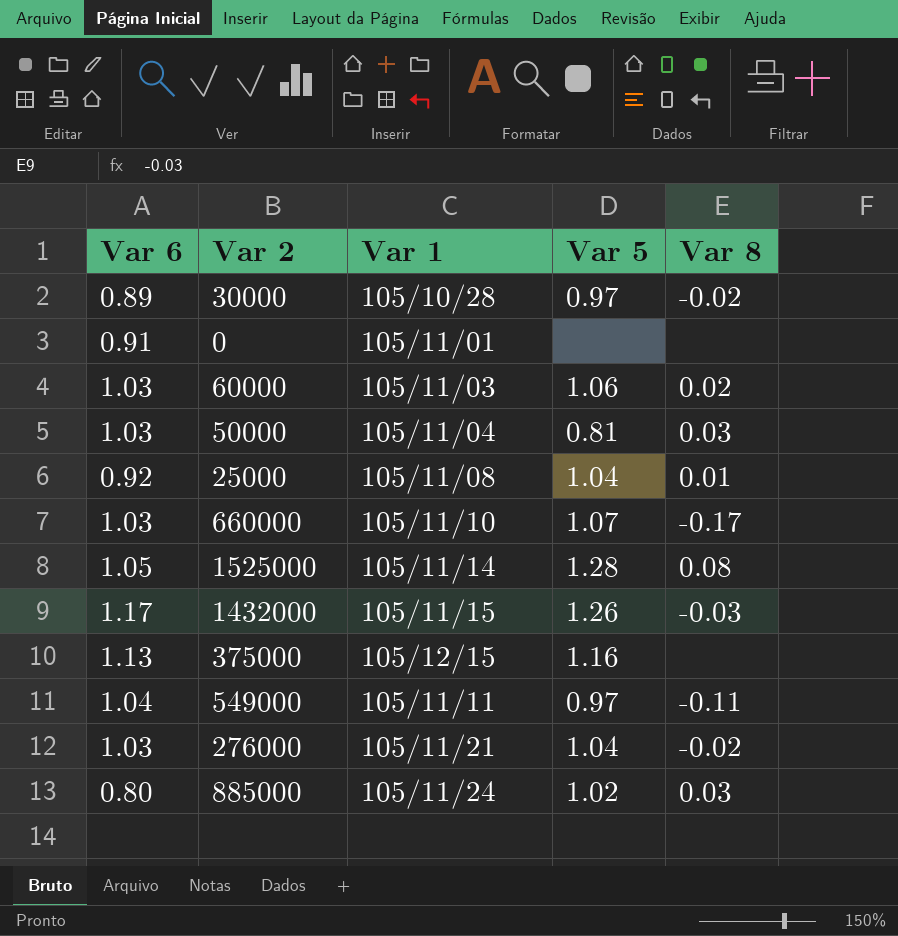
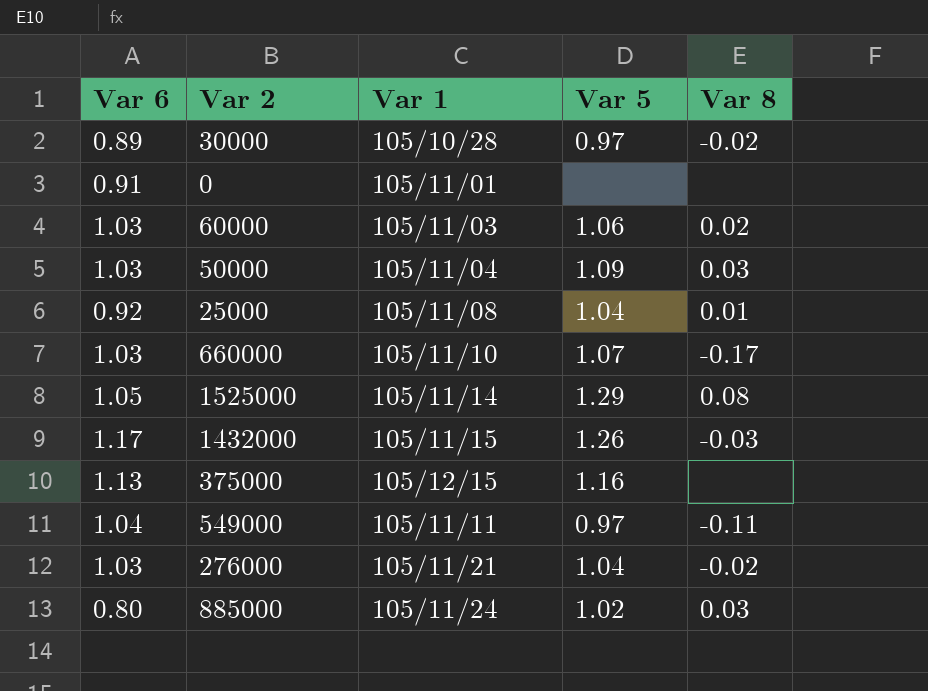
50000 | Var 5: 0.81 -> 1.09
1525000 | Var 5: 1.28 -> 1.29

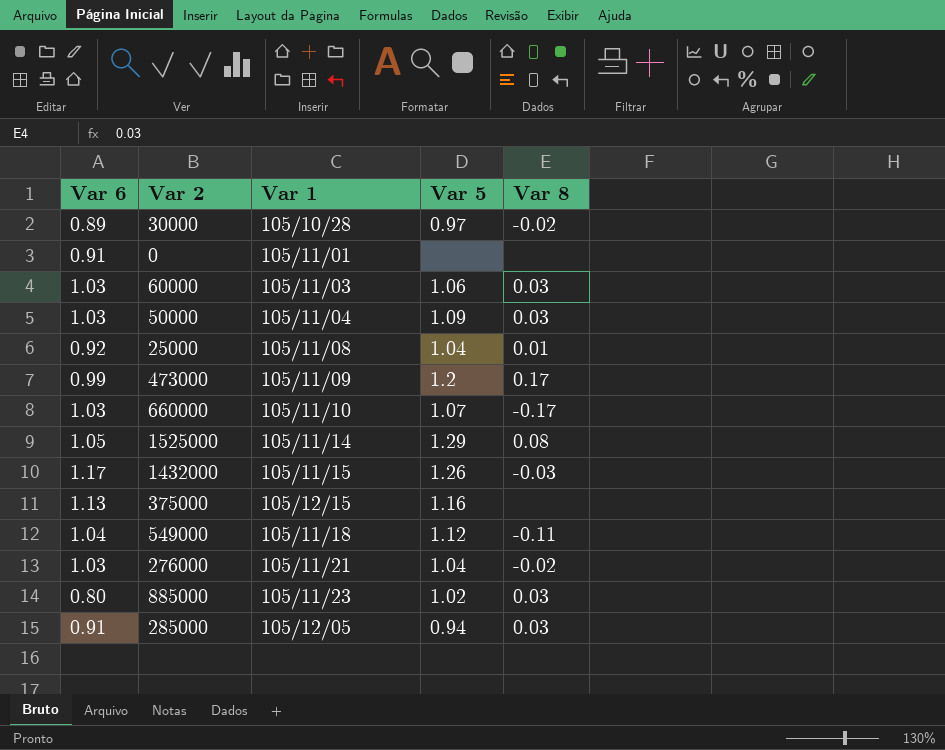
60000 | Var 8: 0.02 -> 0.03
row 473000: none -> 0.99 | 105/11/09 | 1.2 | 0.17
549000 | Var 1: 105/11/11 -> 105/11/18
549000 | Var 5: 0.97 -> 1.12
885000 | Var 1: 105/11/24 -> 105/11/23
row 285000: none -> 0.91 | 105/12/05 | 0.94 | 0.03

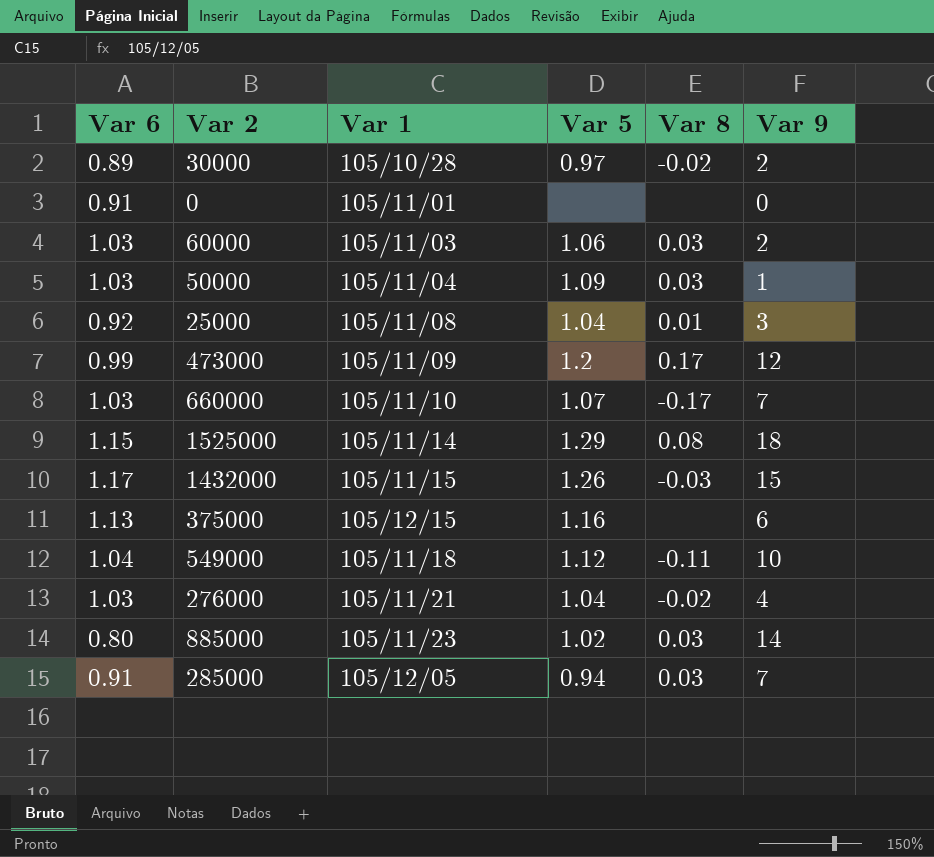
column Var 9 | position: none -> 6
1525000 | Var 6: 1.05 -> 1.15

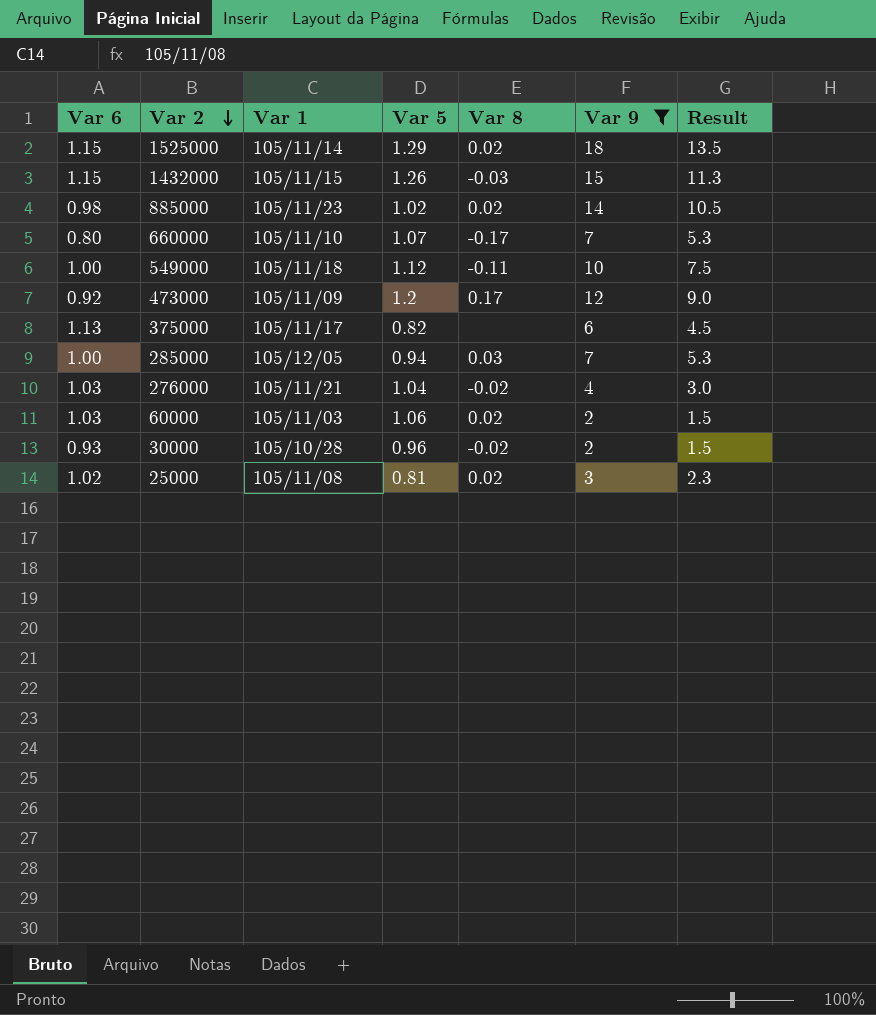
filter: none -> Var 9 >= 2
row order: none -> Var 2 descending
column Result | formula: none -> [Var 9] * 0.75
1525000 | Var 8: 0.08 -> 0.02
1432000 | Var 6: 1.17 -> 1.15
885000 | Var 6: 0.80 -> 0.98
885000 | Var 8: 0.03 -> 0.02
660000 | Var 6: 1.03 -> 0.80
549000 | Var 6: 1.04 -> 1.00
473000 | Var 6: 0.99 -> 0.92
375000 | Var 1: 105/12/15 -> 105/11/17
375000 | Var 5: 1.16 -> 0.82
285000 | Var 6: 0.91 -> 1.00
60000 | Var 8: 0.03 -> 0.02
30000 | Var 6: 0.89 -> 0.93
30000 | Var 5: 0.97 -> 0.96
25000 | Var 6: 0.92 -> 1.02
25000 | Var 5: 1.04 -> 0.81
25000 | Var 8: 0.01 -> 0.02

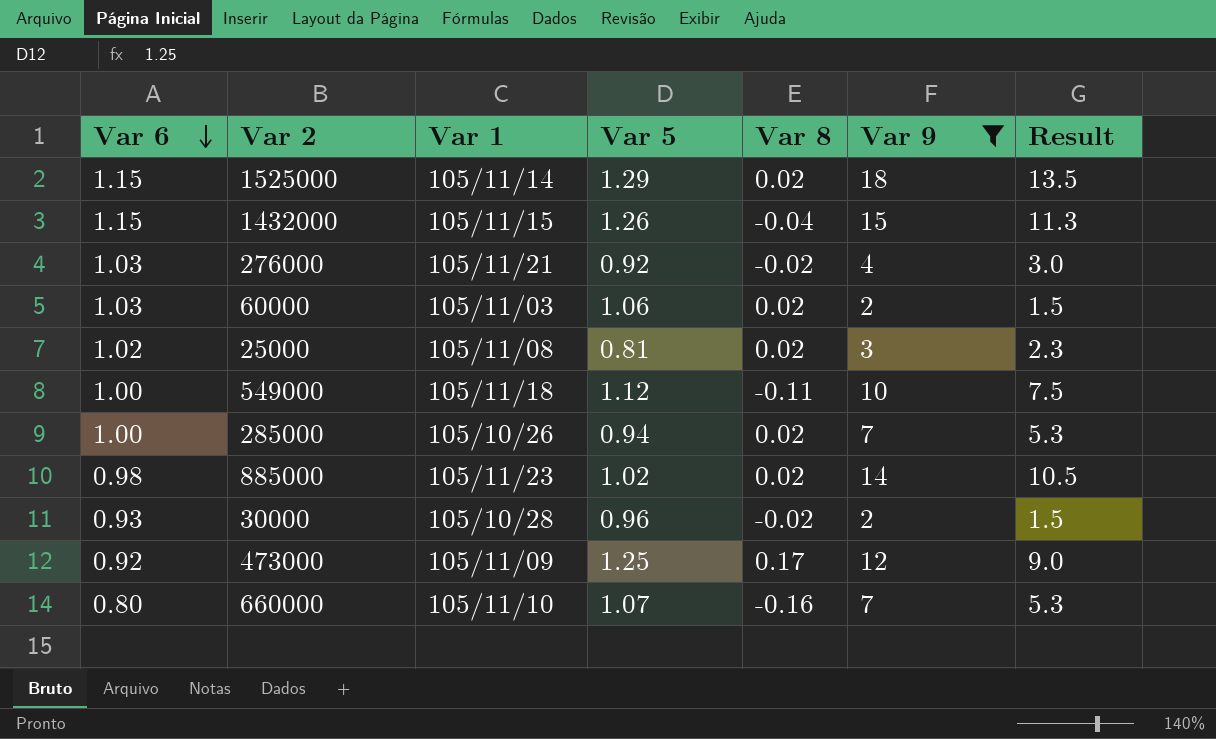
row order: Var 2 descending -> Var 6 descending
row 375000: 1.13 | 105/11/17 | 0.82 | none | 6 | 4.5 -> none
1432000 | Var 8: -0.03 -> -0.04
276000 | Var 5: 1.04 -> 0.92
285000 | Var 1: 105/12/05 -> 105/10/26
285000 | Var 8: 0.03 -> 0.02
473000 | Var 5: 1.2 -> 1.25
660000 | Var 8: -0.17 -> -0.16

